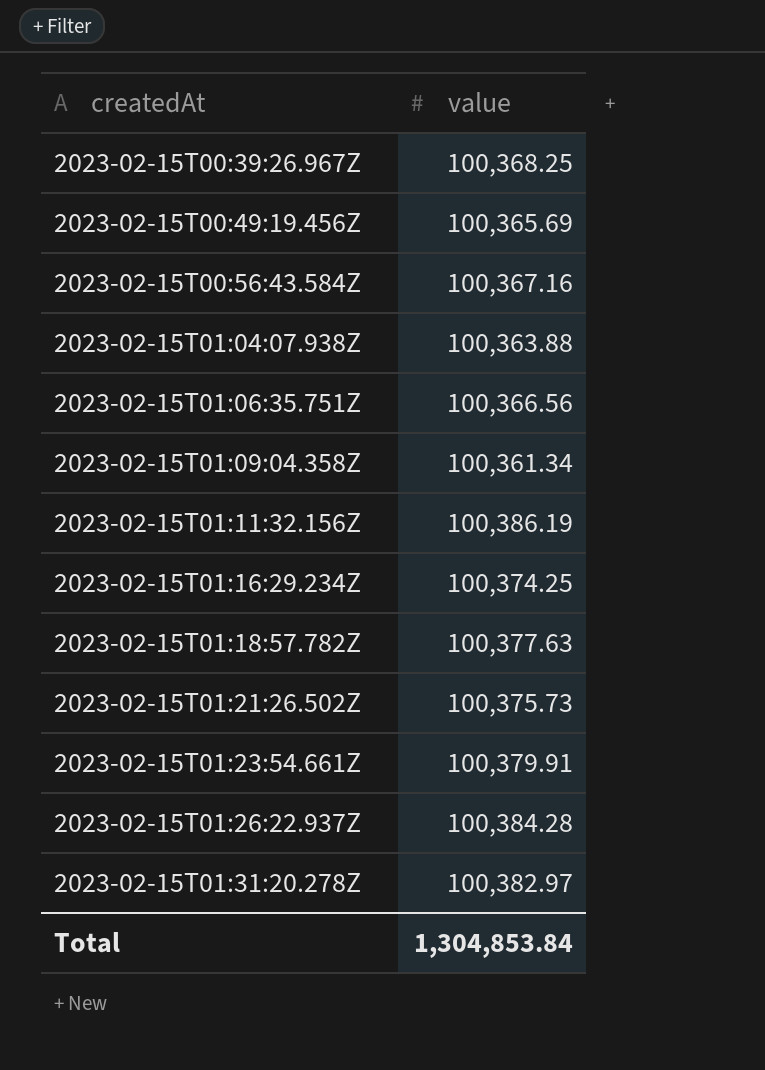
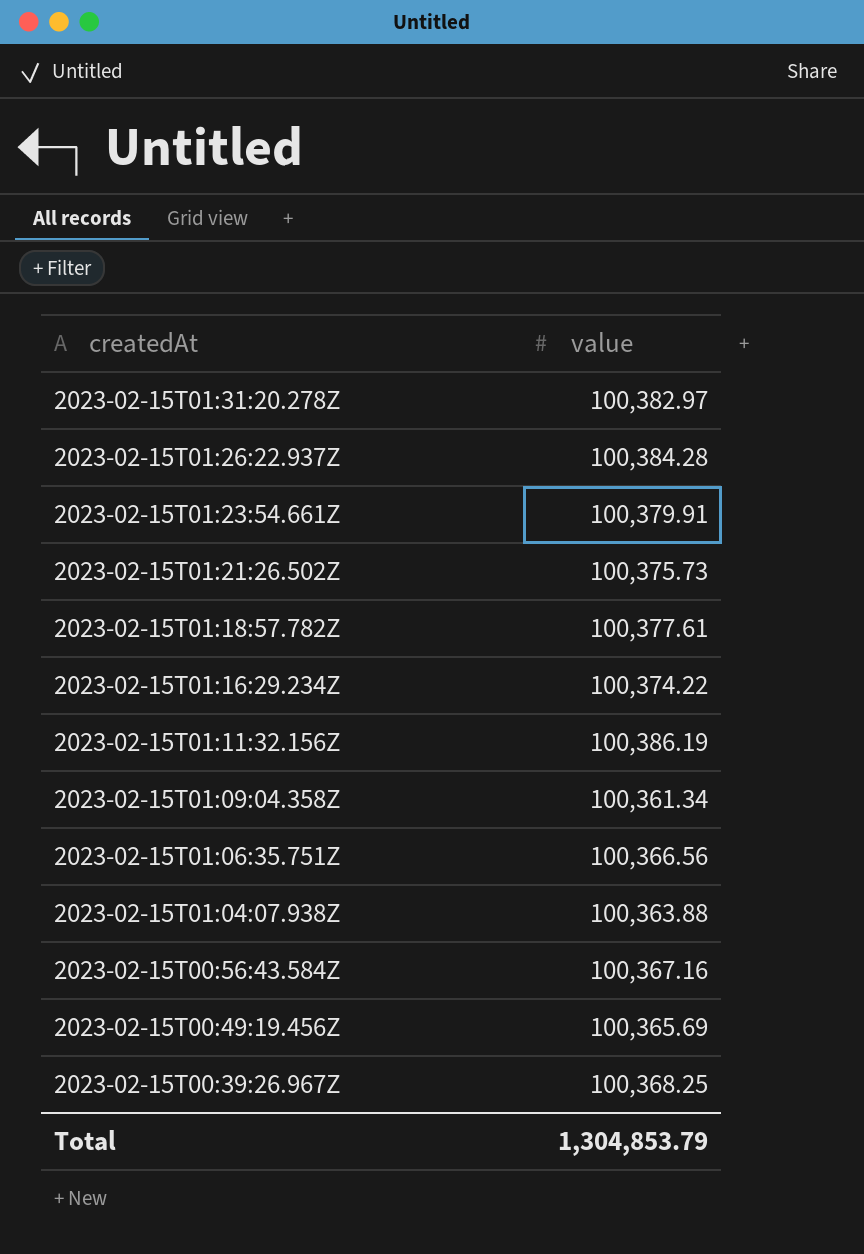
row order: createdAt ascending -> createdAt descending
2023-02-15T01:18:57.782Z | value: 100,377.63 -> 100,377.61
2023-02-15T01:16:29.234Z | value: 100,374.25 -> 100,374.22
Total | value: 1,304,853.84 -> 1,304,853.79

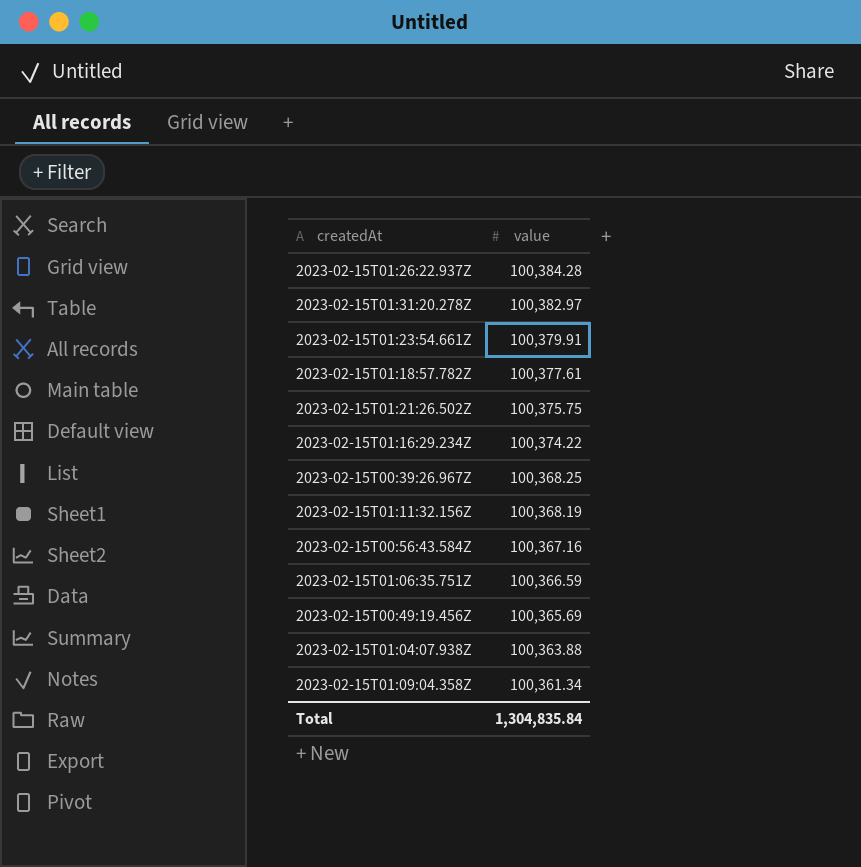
row order: createdAt descending -> value descending
2023-02-15T01:21:26.502Z | value: 100,375.73 -> 100,375.75
2023-02-15T01:11:32.156Z | value: 100,386.19 -> 100,368.19
2023-02-15T01:06:35.751Z | value: 100,366.56 -> 100,366.59
Total | value: 1,304,853.79 -> 1,304,835.84

